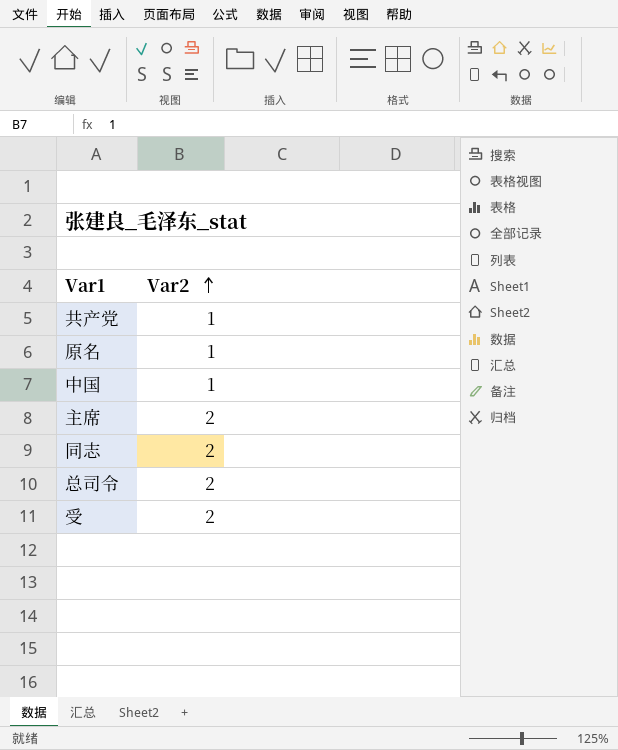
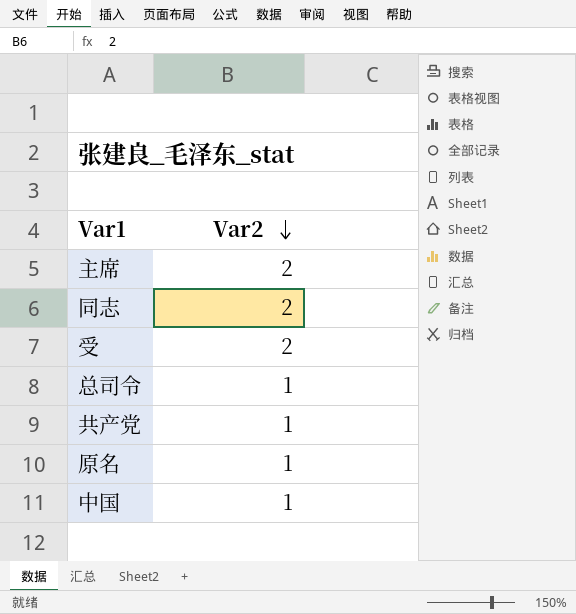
row order: Var2 ascending -> Var2 descending
总司令 | Var2: 2 -> 1

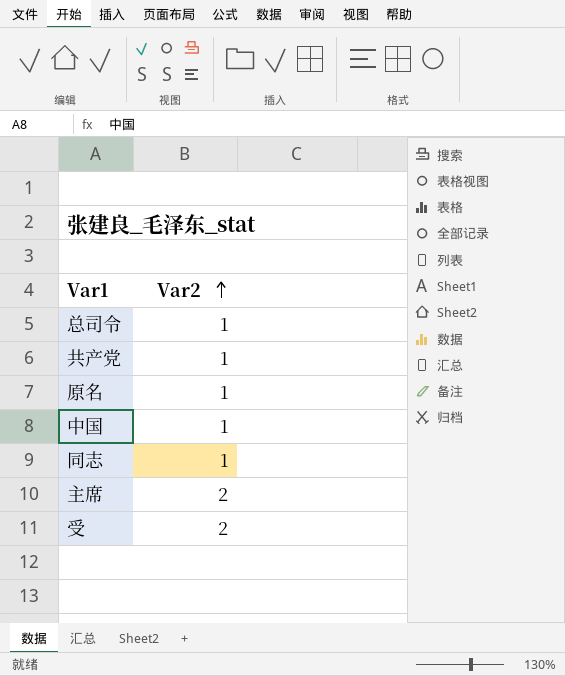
row order: Var2 descending -> Var2 ascending
同志 | Var2: 2 -> 1

